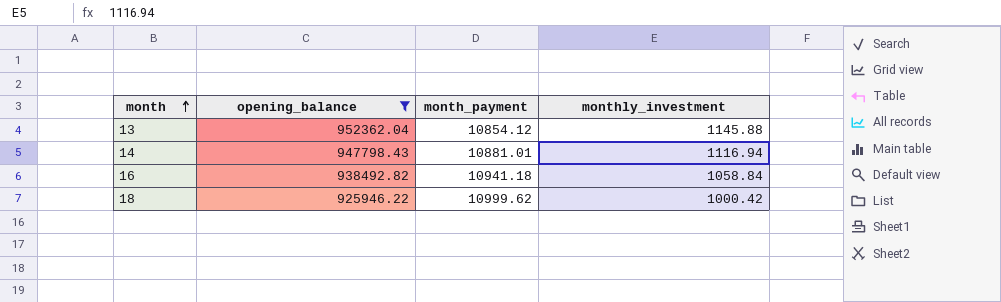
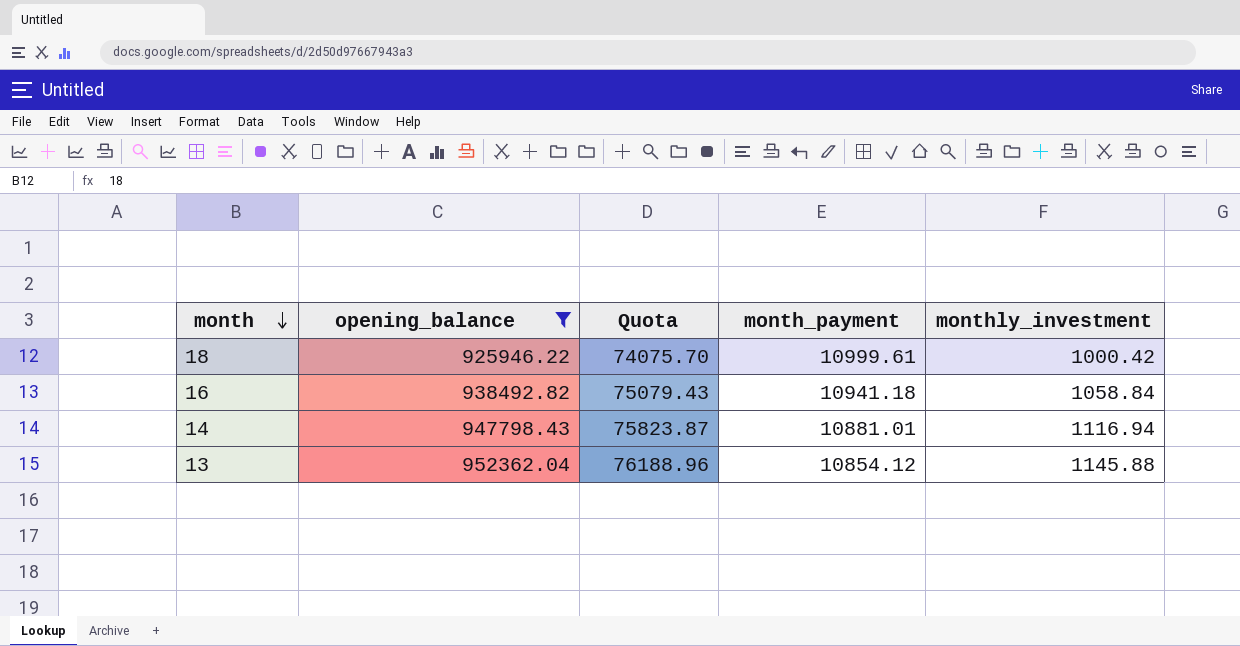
row order: month ascending -> month descending
column Quota | formula: none -> [opening_balance] * 0.08
18 | month_payment: 10999.62 -> 10999.61

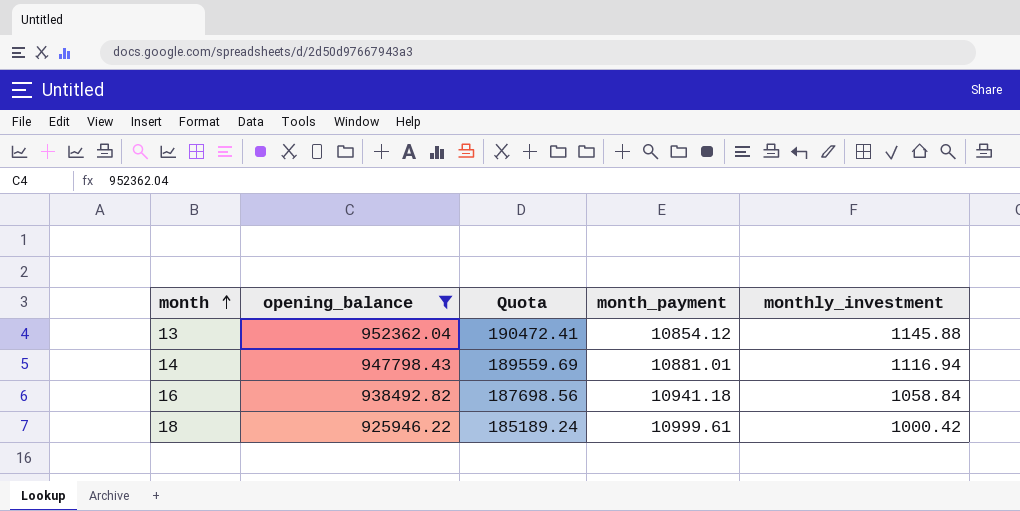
row order: month descending -> month ascending
column Quota | formula: [opening_balance] * 0.08 -> [opening_balance] * 0.2

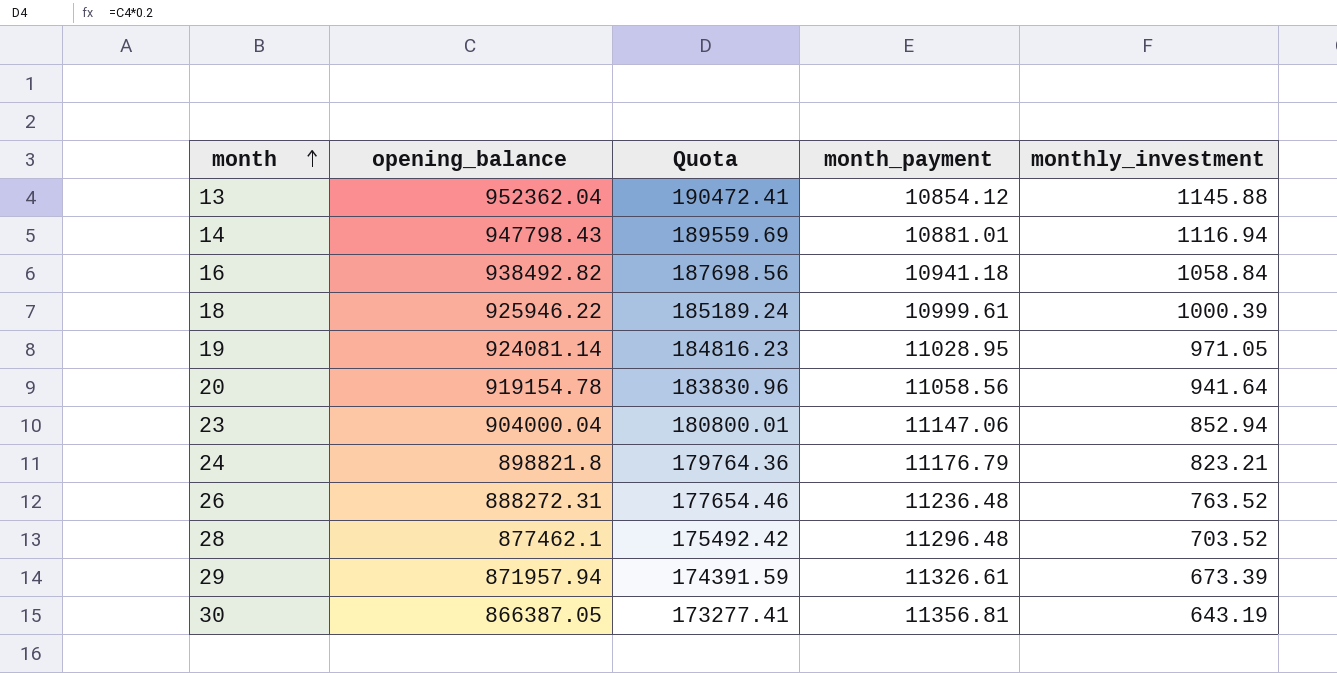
filter: opening_balance >= 925946.22 -> none
18 | monthly_investment: 1000.42 -> 1000.39

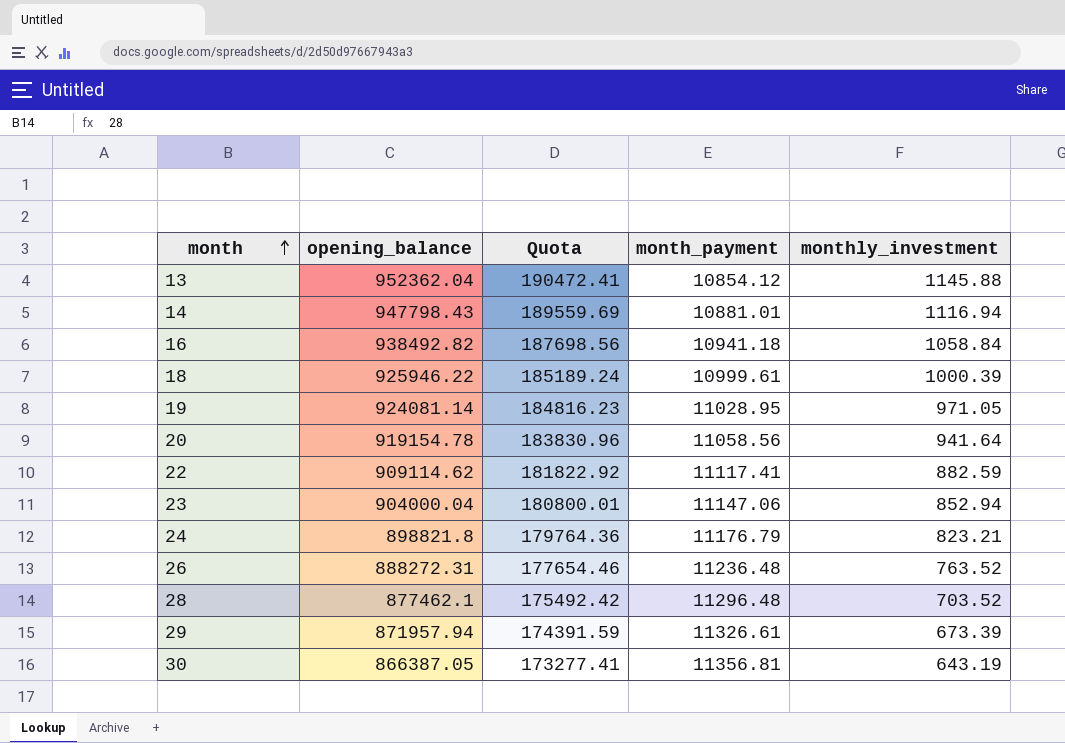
row 22: none -> 909114.62 | 181822.92 | 11117.41 | 882.59

